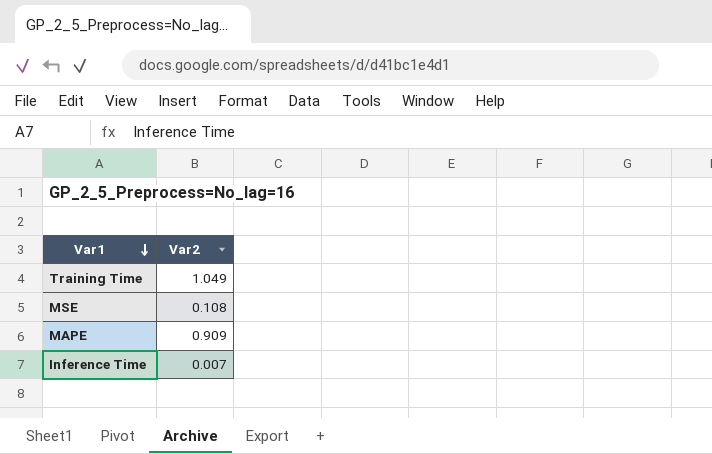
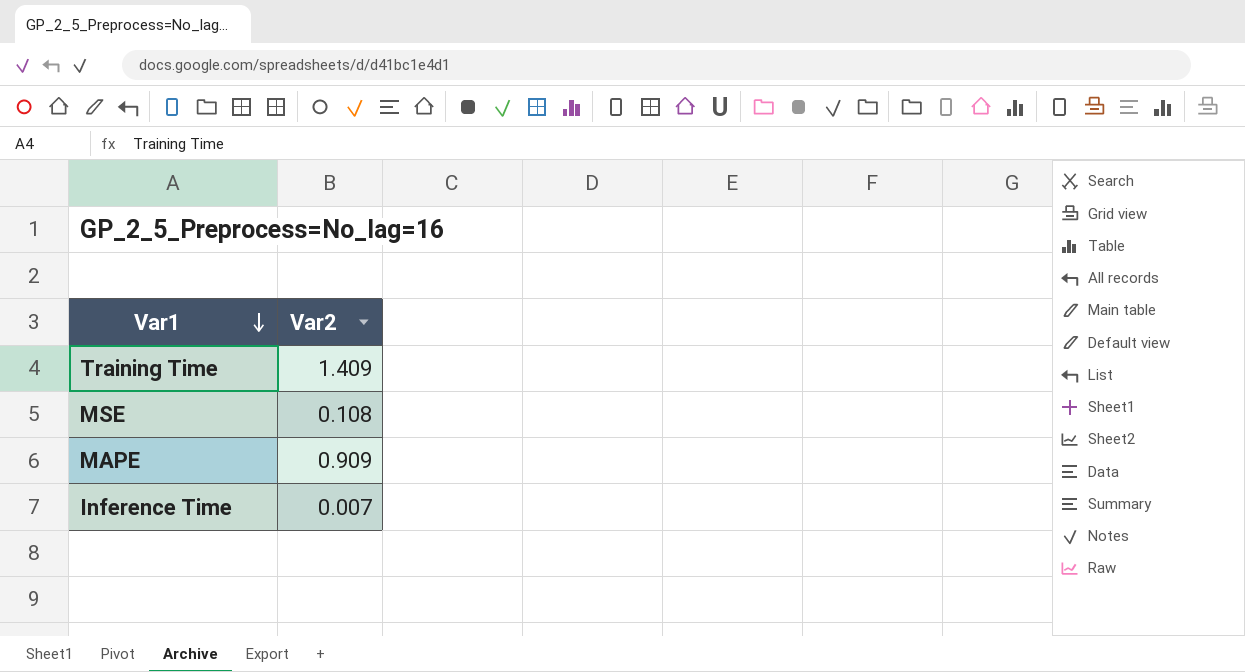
Training Time | Var2: 1.049 -> 1.409

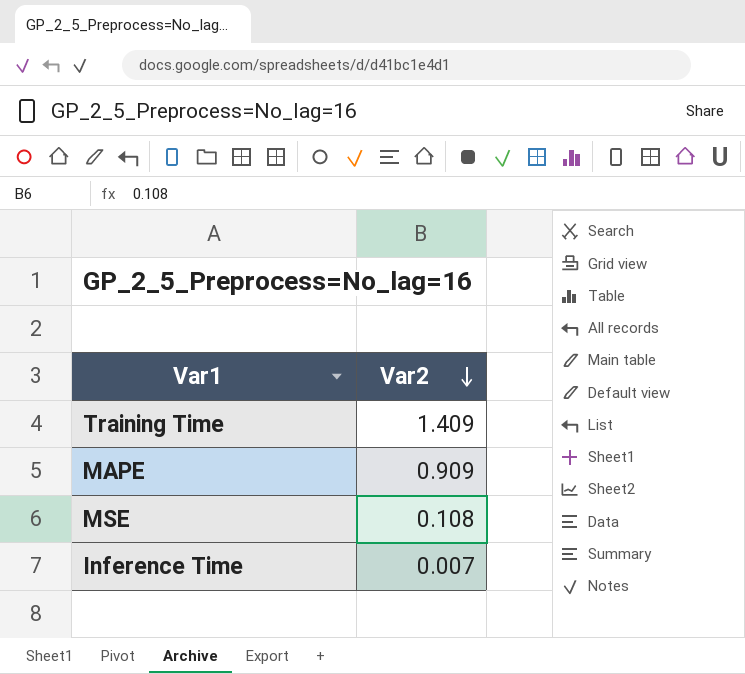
row order: Var1 descending -> Var2 descending

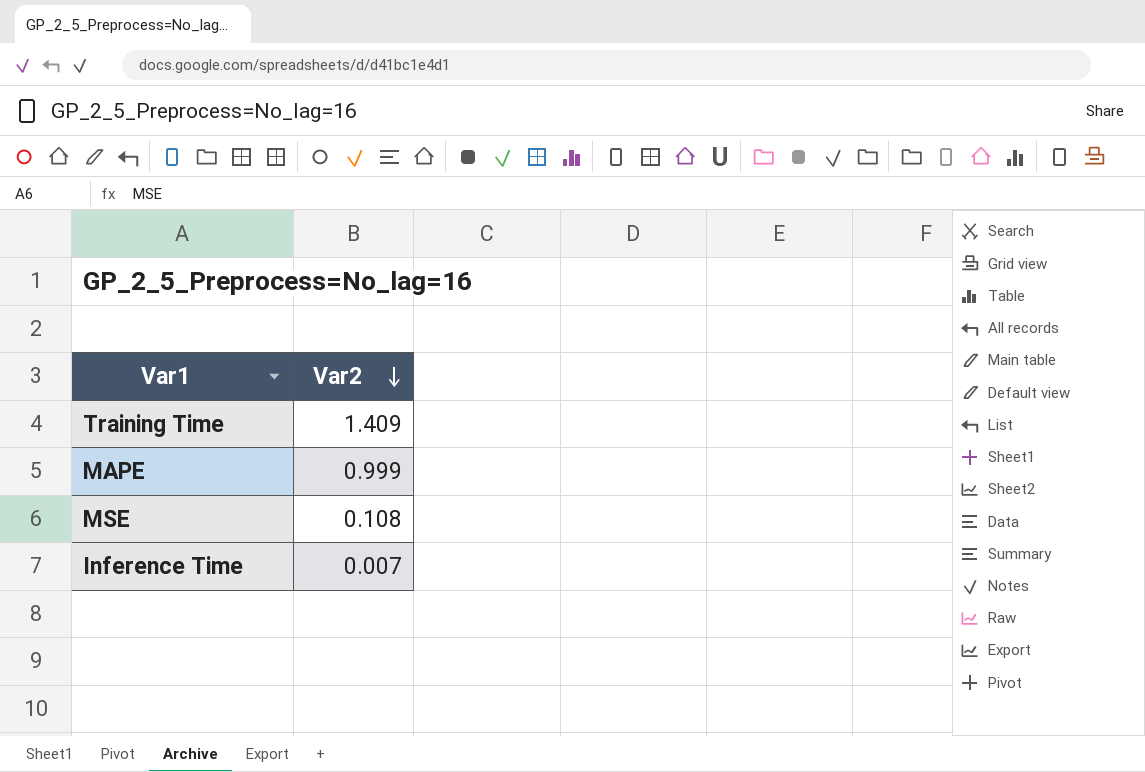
MAPE | Var2: 0.909 -> 0.999

